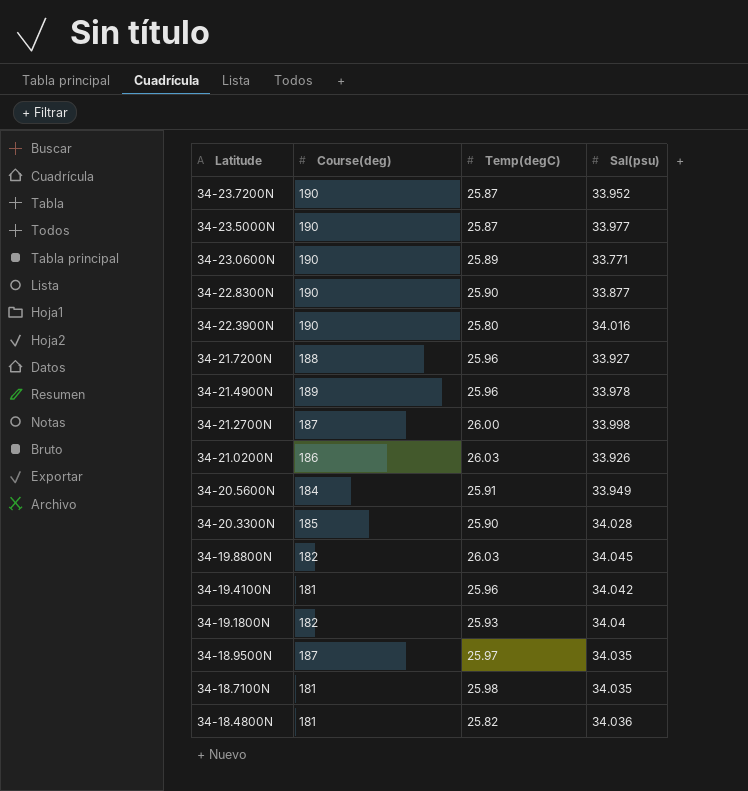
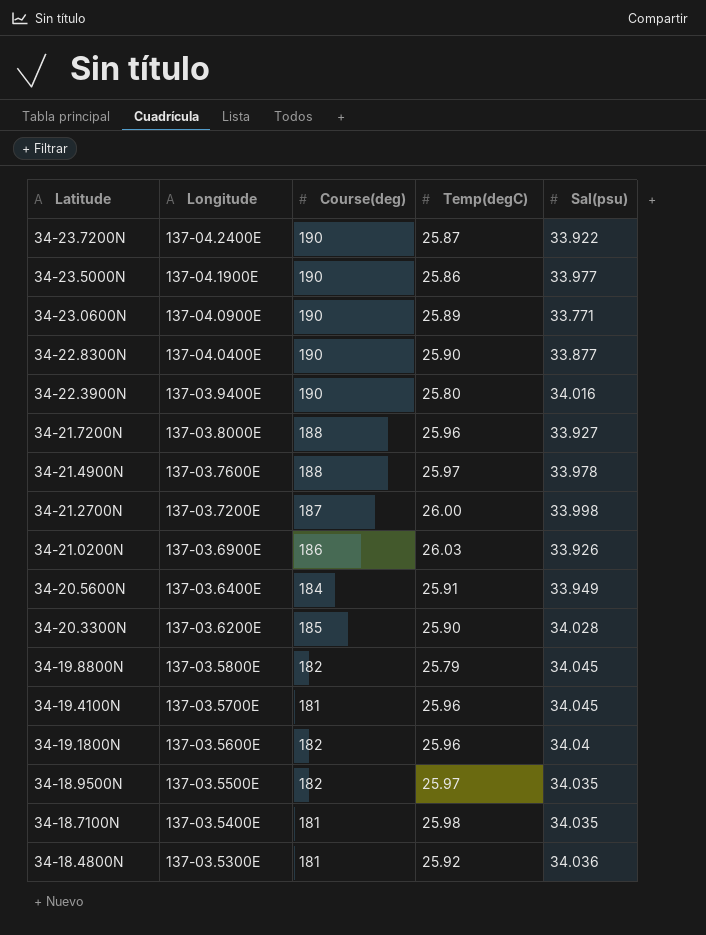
column Longitude | position: none -> 2
34-23.7200N | Sal(psu): 33.952 -> 33.922
34-23.5000N | Temp(degC): 25.87 -> 25.86
34-21.4900N | Course(deg): 189 -> 188
34-21.4900N | Temp(degC): 25.96 -> 25.97
34-19.8800N | Temp(degC): 26.03 -> 25.79
34-19.4100N | Sal(psu): 34.042 -> 34.045
34-19.1800N | Temp(degC): 25.93 -> 25.96
34-18.9500N | Course(deg): 187 -> 182
34-18.4800N | Temp(degC): 25.82 -> 25.92

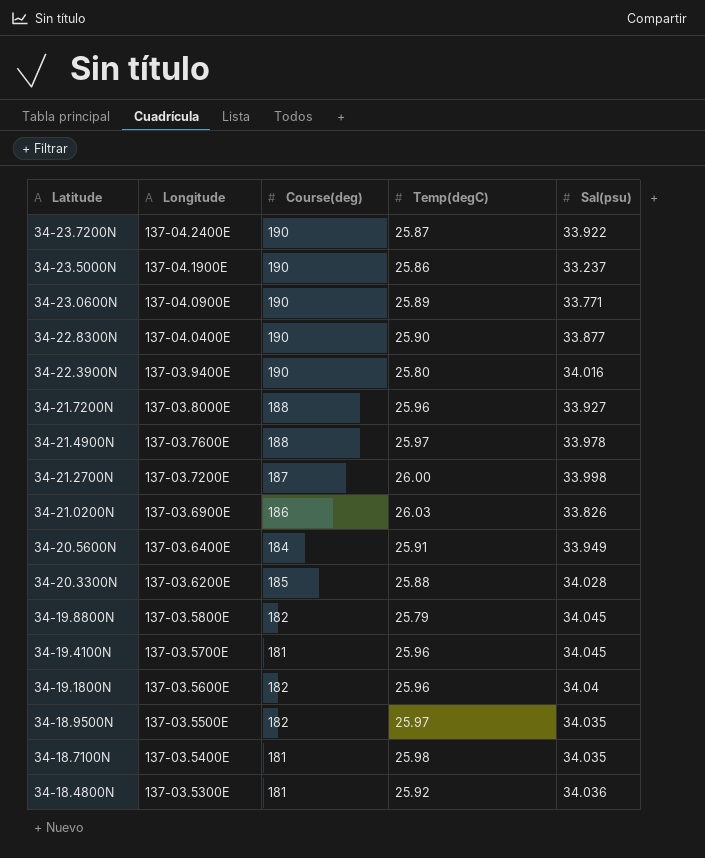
34-23.5000N | Sal(psu): 33.977 -> 33.237
34-21.0200N | Sal(psu): 33.926 -> 33.826
34-20.3300N | Temp(degC): 25.90 -> 25.88

